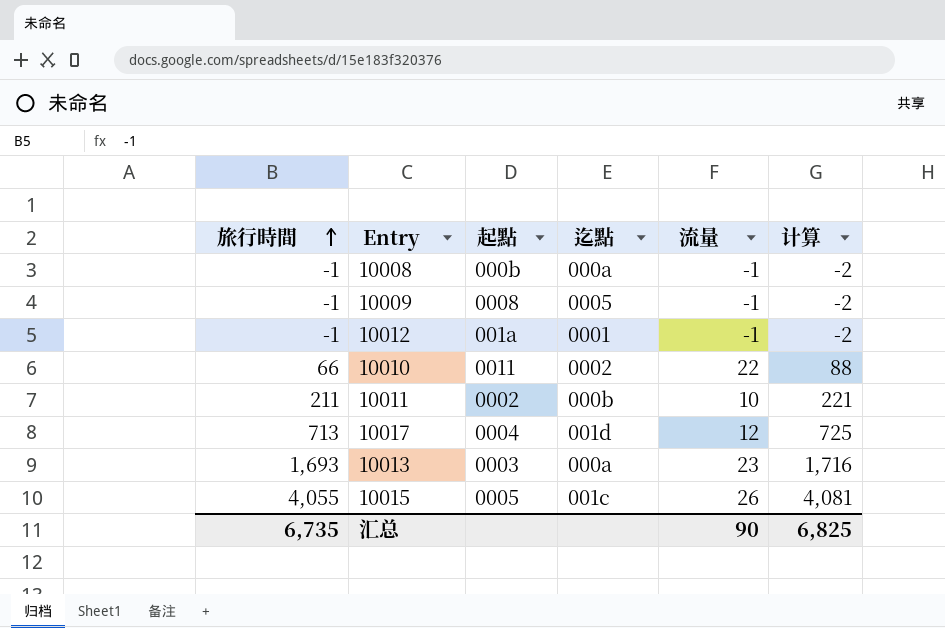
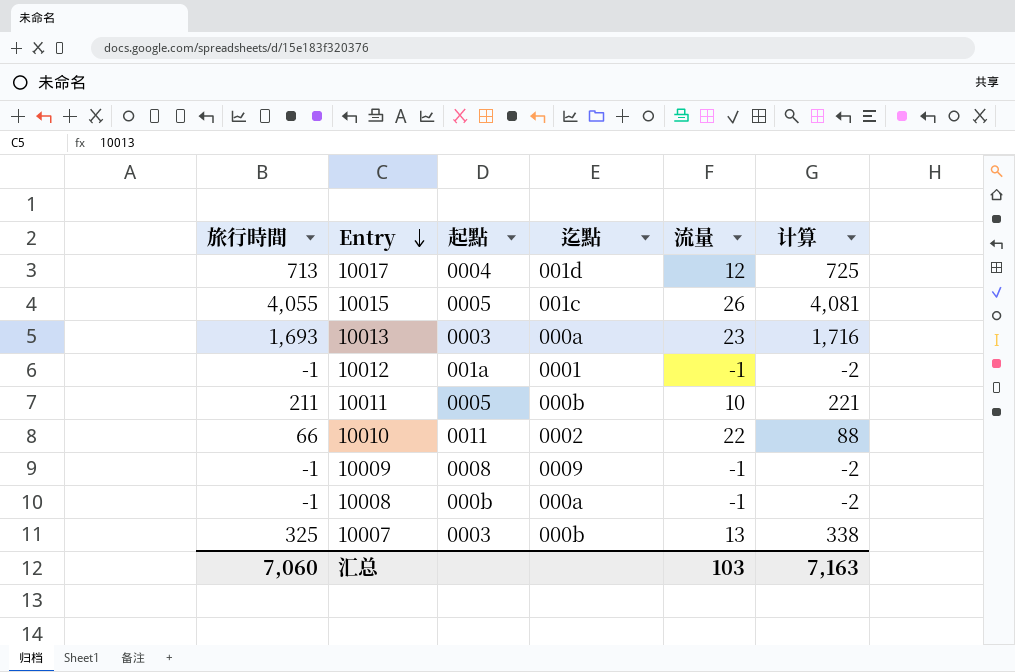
row order: 旅行時間 ascending -> Entry descending
10011 | 起點: 0002 -> 0005
10009 | 迄點: 0005 -> 0009
row 10007: none -> 325 | 0003 | 000b | 13 | 338
汇总 | 旅行時間: 6,735 -> 7,060
汇总 | 流量: 90 -> 103
汇总 | 计算: 6,825 -> 7,163

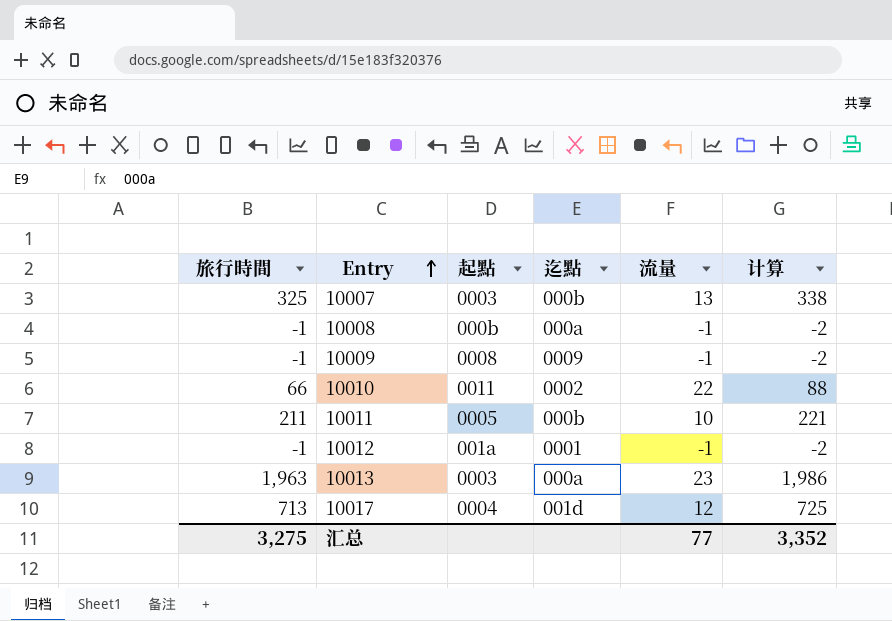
row order: Entry descending -> Entry ascending
row 10015: 4,055 | 0005 | 001c | 26 | 4,081 -> none
10013 | 旅行時間: 1,693 -> 1,963
10013 | 计算: 1,716 -> 1,986
汇总 | 旅行時間: 7,060 -> 3,275
汇总 | 流量: 103 -> 77
汇总 | 计算: 7,163 -> 3,352

